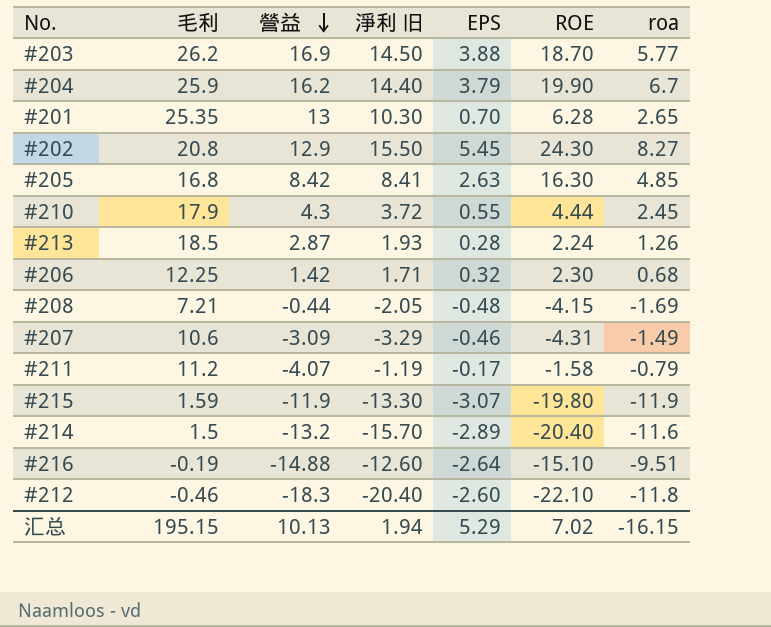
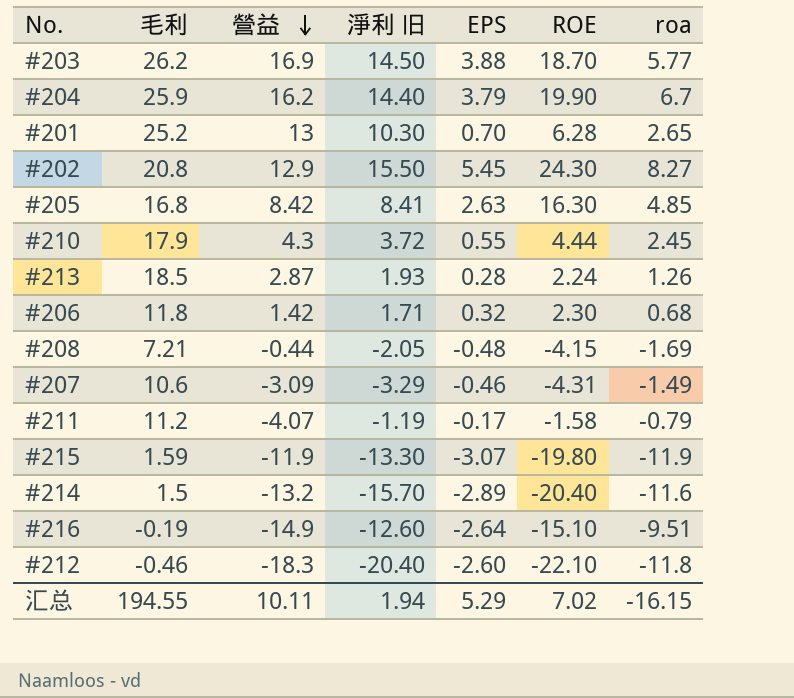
#201 | 毛利: 25.35 -> 25.2
#206 | 毛利: 12.25 -> 11.8
#216 | 營益: -14.88 -> -14.9
汇总 | 毛利: 195.15 -> 194.55
汇总 | 營益: 10.13 -> 10.11

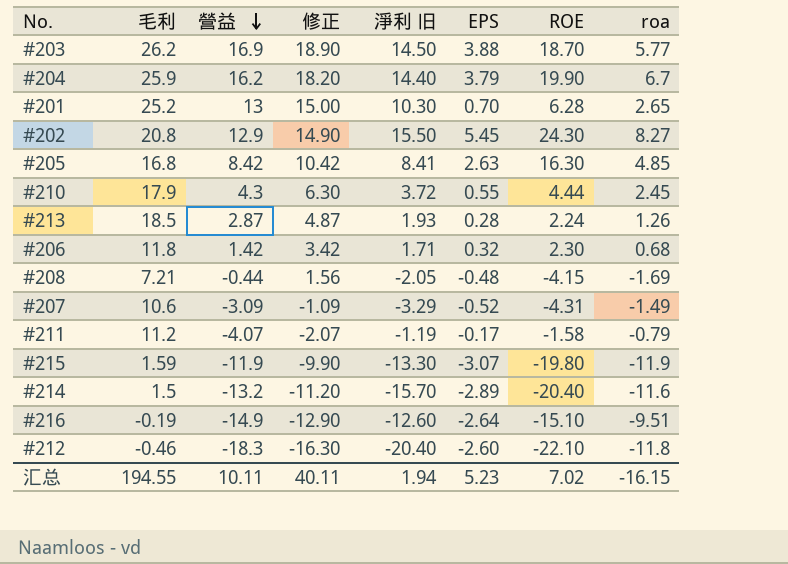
column 修正 | formula: none -> [營益] + 2
#207 | EPS: -0.46 -> -0.52
汇总 | EPS: 5.29 -> 5.23

